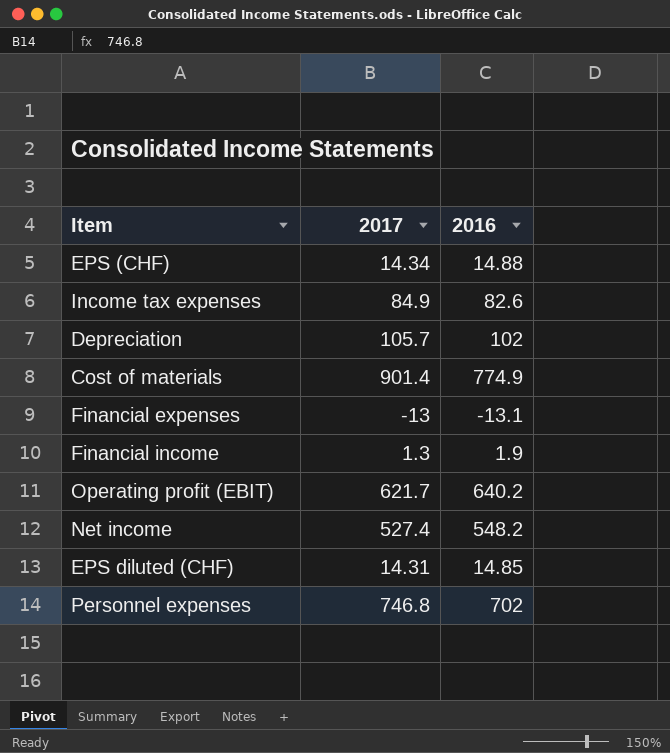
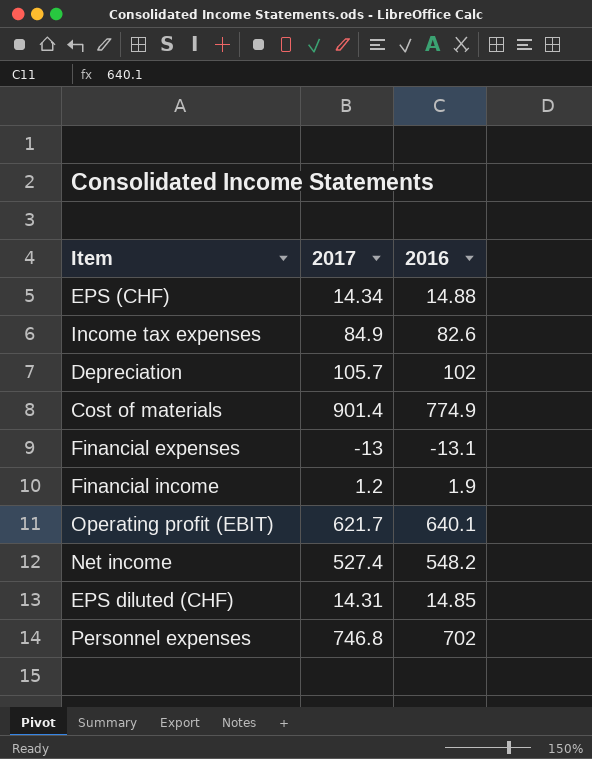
Financial income | 2017: 1.3 -> 1.2
Operating profit (EBIT) | 2016: 640.2 -> 640.1

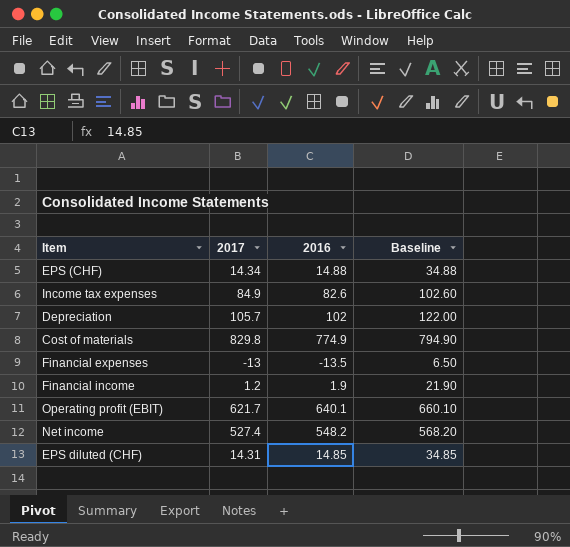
column Baseline | formula: none -> [2016] + 20
row Personnel expenses: 746.8 | 702 -> none
Cost of materials | 2017: 901.4 -> 829.8
Financial expenses | 2016: -13.1 -> -13.5

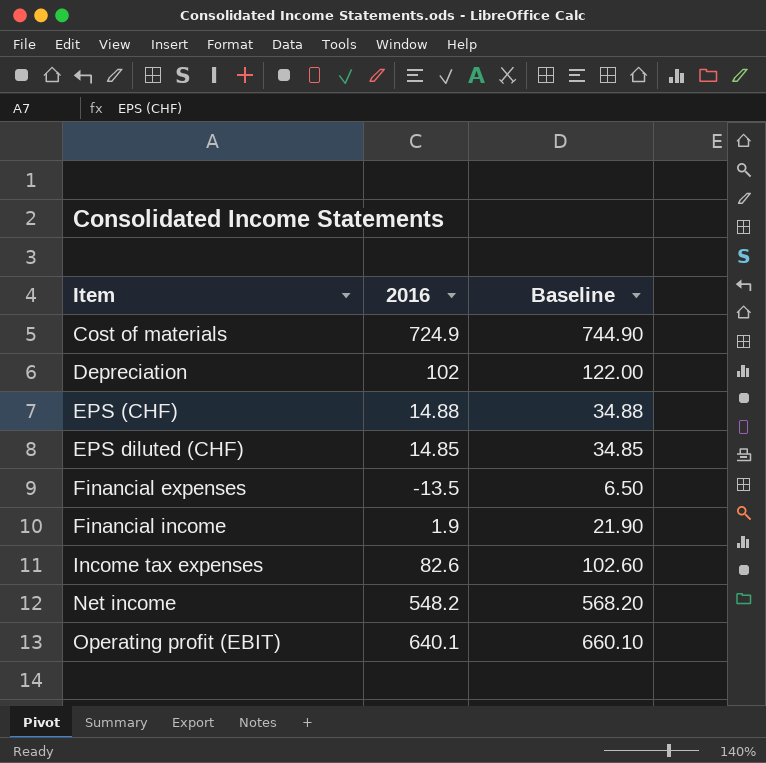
row order: none -> Item ascending
column 2017 | position: 2 -> none
Cost of materials | 2016: 774.9 -> 724.9
Cost of materials | Baseline: 794.90 -> 744.90

